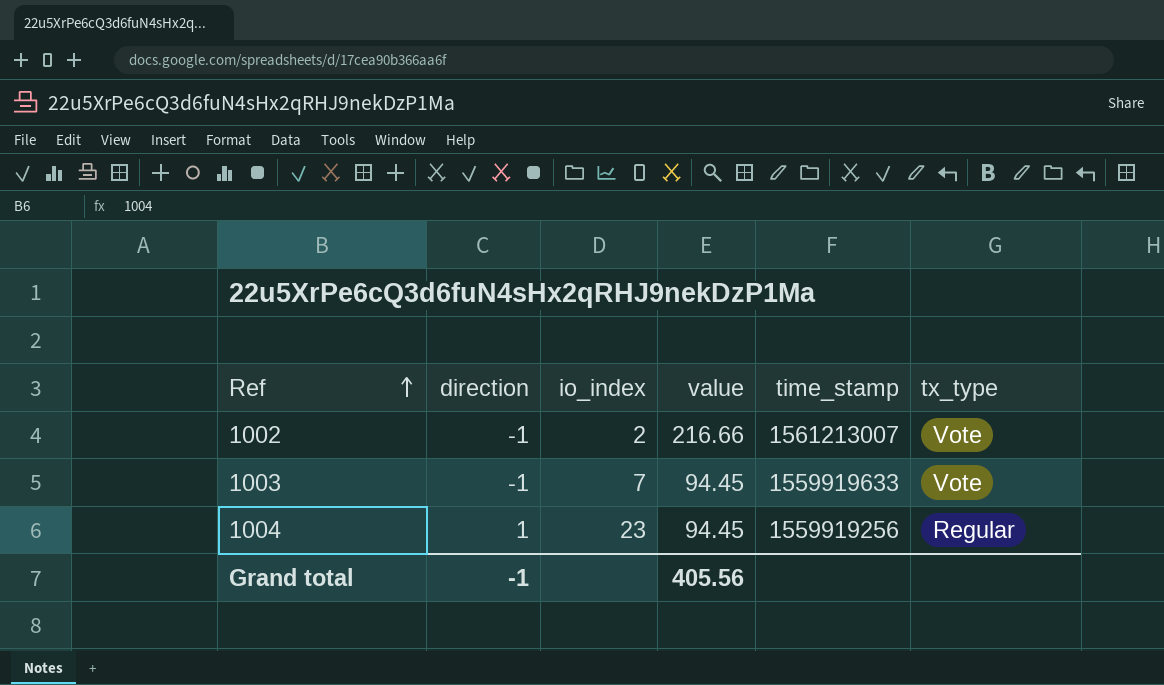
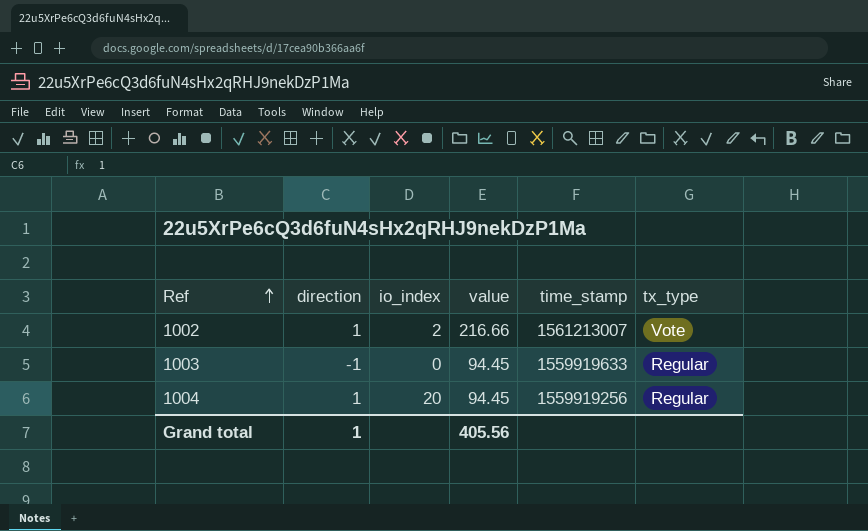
1002 | direction: -1 -> 1
1003 | io_index: 7 -> 0
1003 | tx_type: Vote -> Regular
1004 | io_index: 23 -> 20
Grand total | direction: -1 -> 1

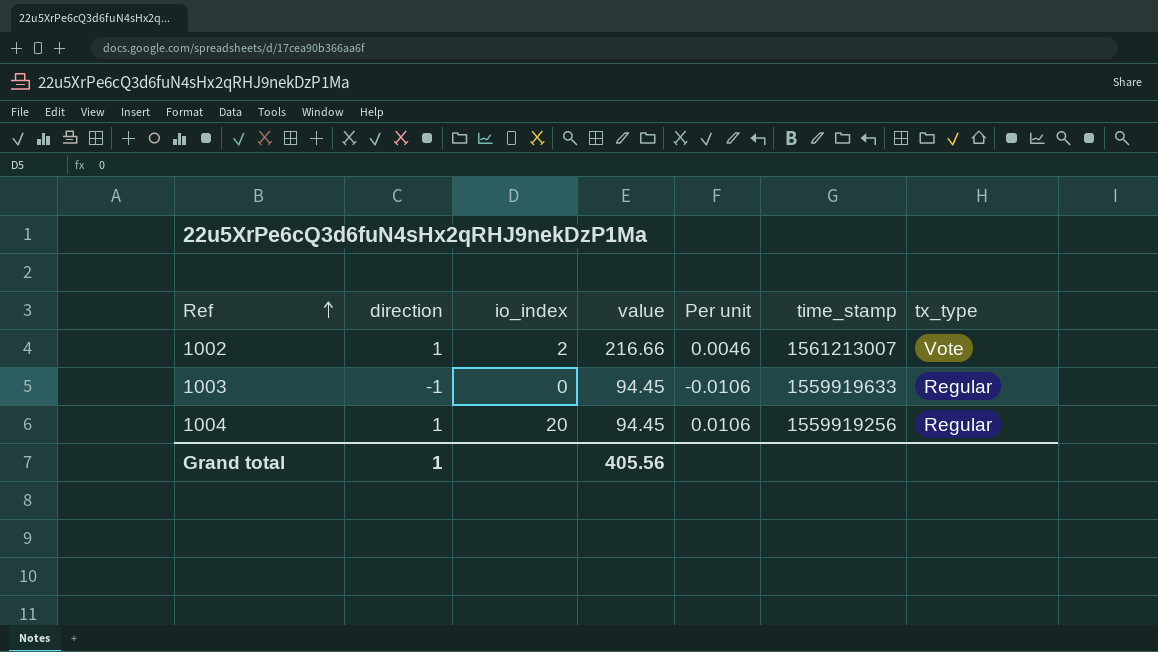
column Per unit | formula: none -> [direction] / [value]

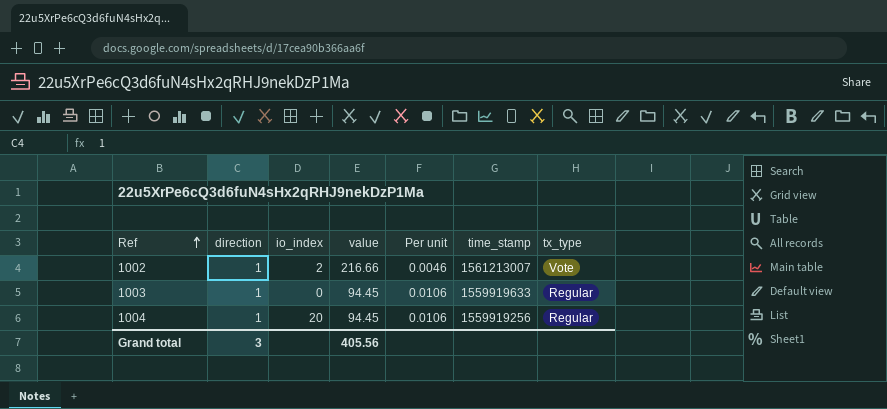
1003 | direction: -1 -> 1
1003 | Per unit: -0.0106 -> 0.0106
Grand total | direction: 1 -> 3

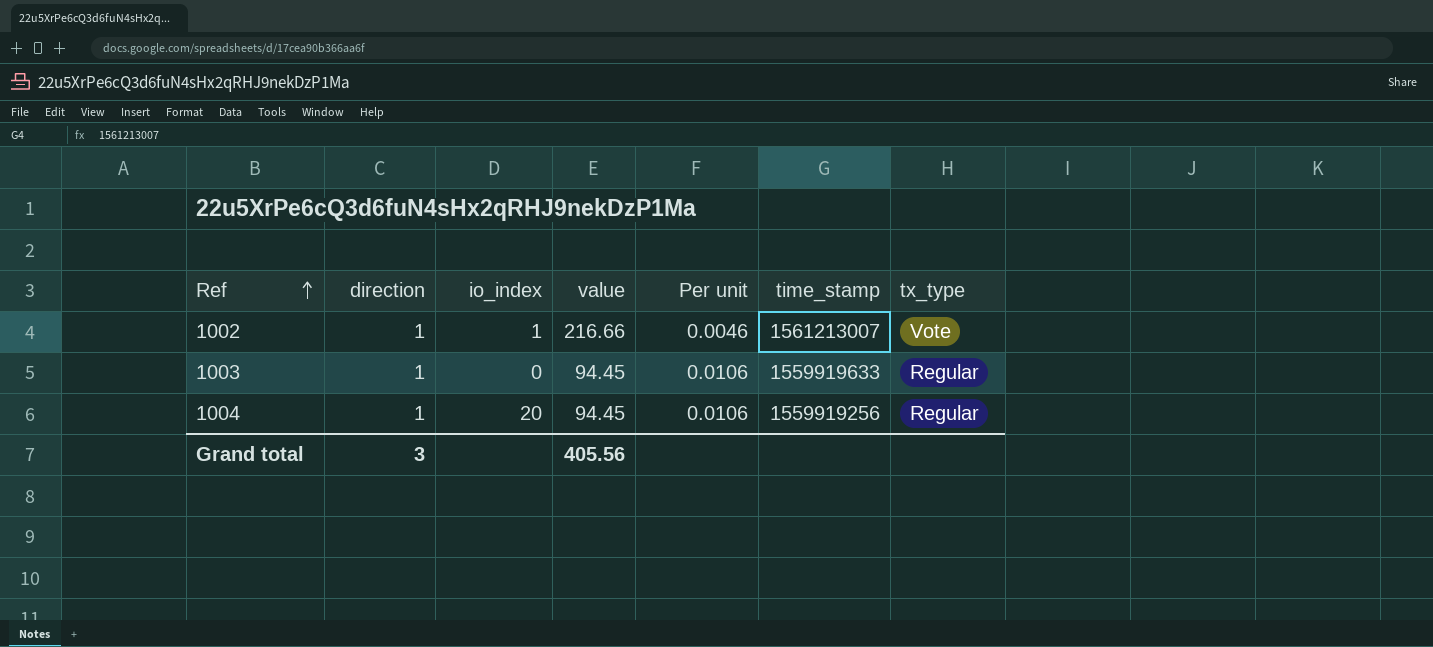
1002 | io_index: 2 -> 1

